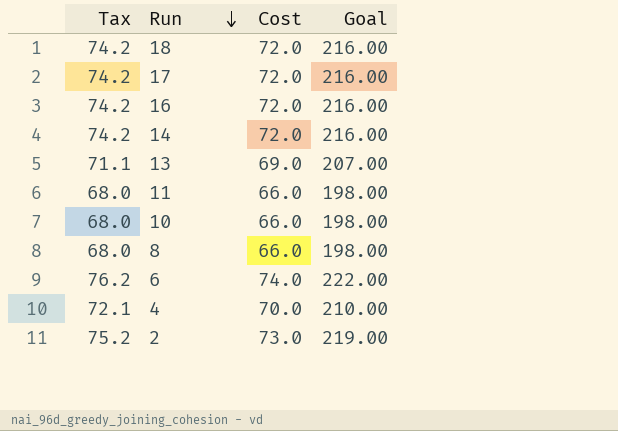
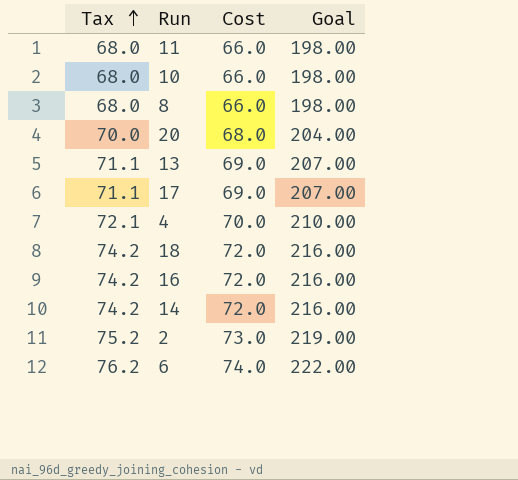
row order: Run descending -> Tax ascending
row 20: none -> 70.0 | 68.0 | 204.00
17 | Tax: 74.2 -> 71.1
17 | Cost: 72.0 -> 69.0
17 | Goal: 216.00 -> 207.00

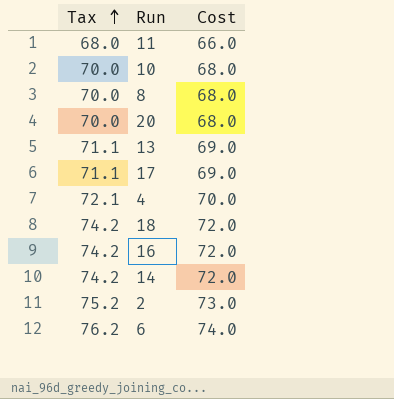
column Goal | formula: [Cost] * 3 -> none
10 | Tax: 68.0 -> 70.0
10 | Cost: 66.0 -> 68.0
8 | Tax: 68.0 -> 70.0
8 | Cost: 66.0 -> 68.0

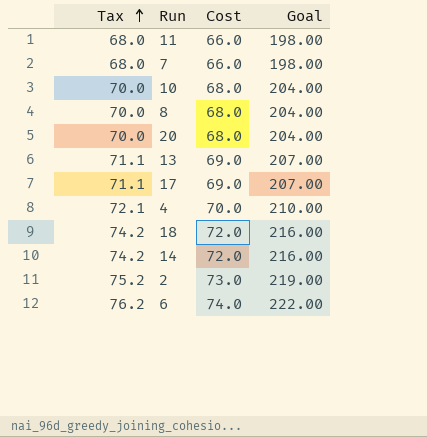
column Goal | formula: none -> [Cost] * 3
row 16: 74.2 | 72.0 -> none
row 7: none -> 68.0 | 66.0 | 198.00

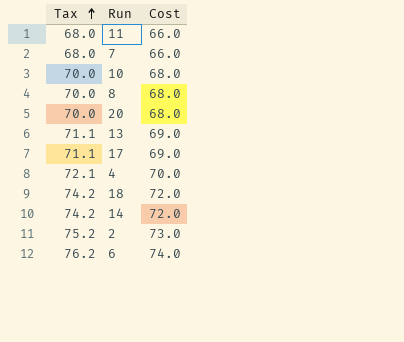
column Goal | formula: [Cost] * 3 -> none

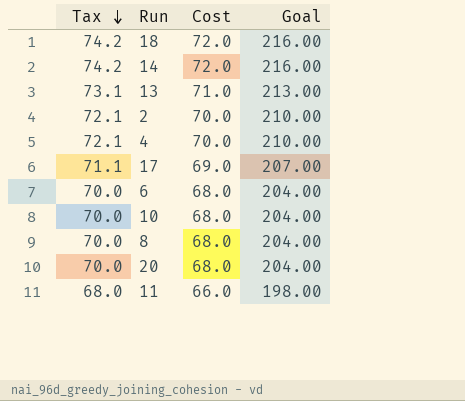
row order: Tax ascending -> Tax descending
column Goal | formula: none -> [Cost] * 3
row 7: 68.0 | 66.0 -> none
13 | Tax: 71.1 -> 73.1
13 | Cost: 69.0 -> 71.0
2 | Tax: 75.2 -> 72.1
2 | Cost: 73.0 -> 70.0
6 | Tax: 76.2 -> 70.0
6 | Cost: 74.0 -> 68.0

